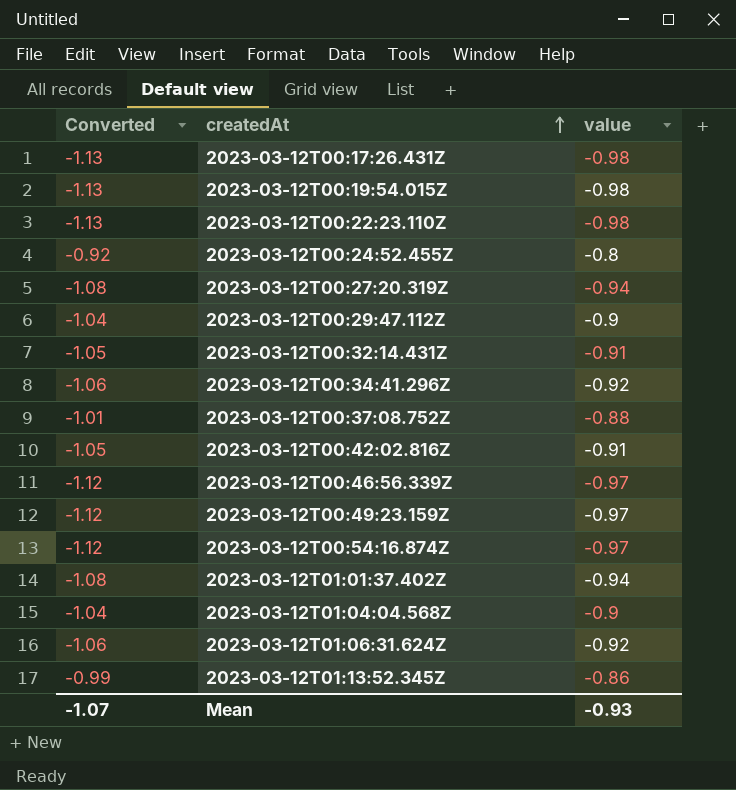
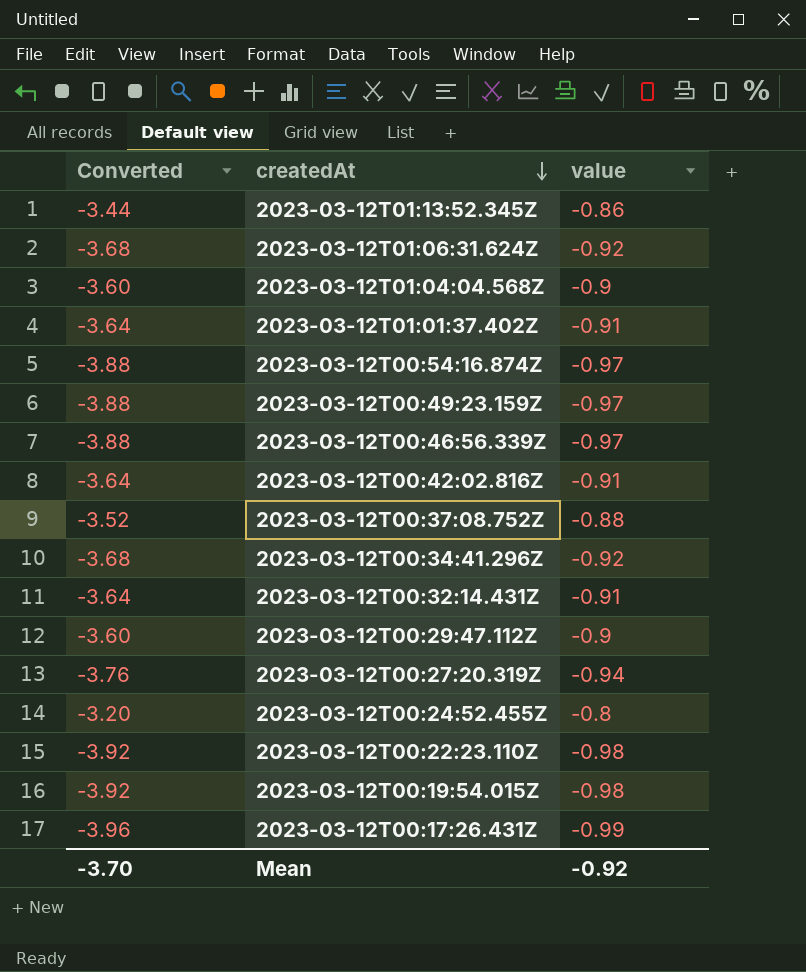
row order: createdAt ascending -> createdAt descending
column Converted | formula: [value] * 1.15 -> [value] * 4
2023-03-12T01:01:37.402Z | value: -0.94 -> -0.91
2023-03-12T00:17:26.431Z | value: -0.98 -> -0.99
Mean | Converted: -1.07 -> -3.70
Mean | value: -0.93 -> -0.92

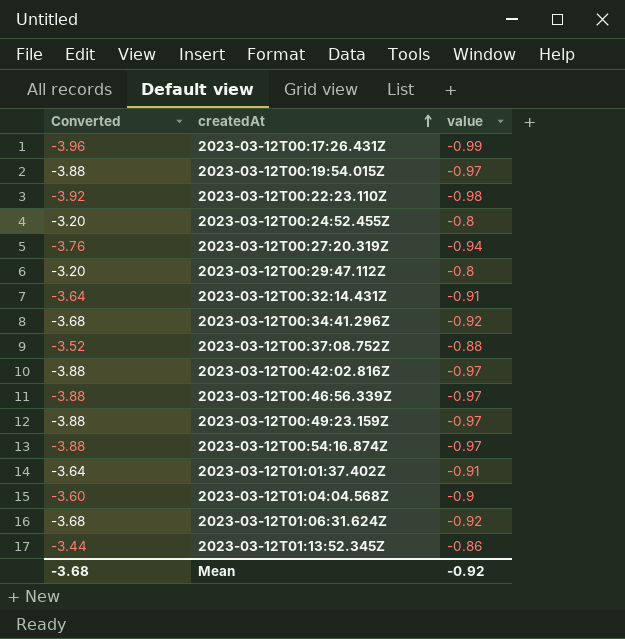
row order: createdAt descending -> createdAt ascending
2023-03-12T00:19:54.015Z | Converted: -3.92 -> -3.88
2023-03-12T00:19:54.015Z | value: -0.98 -> -0.97
2023-03-12T00:29:47.112Z | Converted: -3.60 -> -3.20
2023-03-12T00:29:47.112Z | value: -0.9 -> -0.8
2023-03-12T00:42:02.816Z | Converted: -3.64 -> -3.88
2023-03-12T00:42:02.816Z | value: -0.91 -> -0.97
Mean | Converted: -3.70 -> -3.68

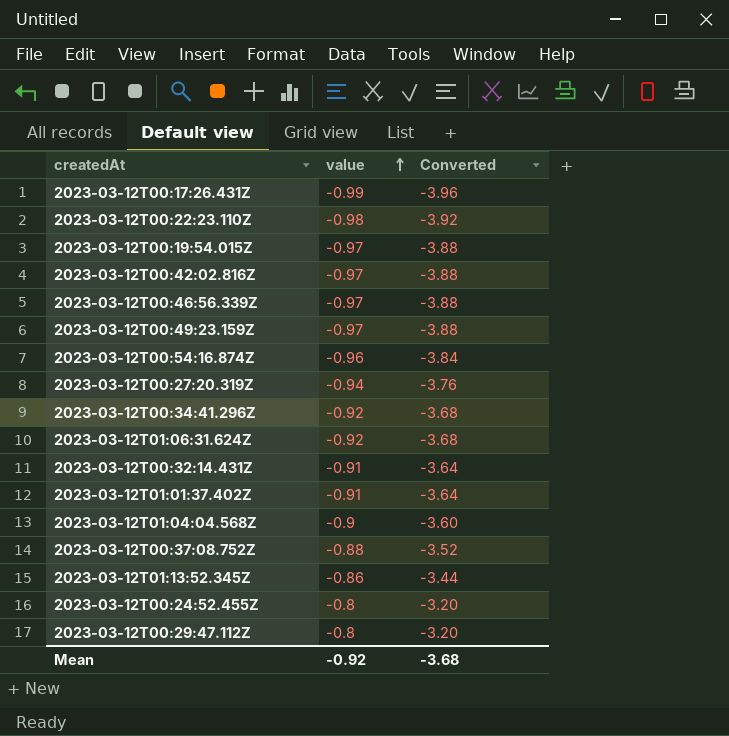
row order: createdAt ascending -> value ascending
column Converted | position: 1 -> 3
2023-03-12T00:54:16.874Z | value: -0.97 -> -0.96
2023-03-12T00:54:16.874Z | Converted: -3.88 -> -3.84

